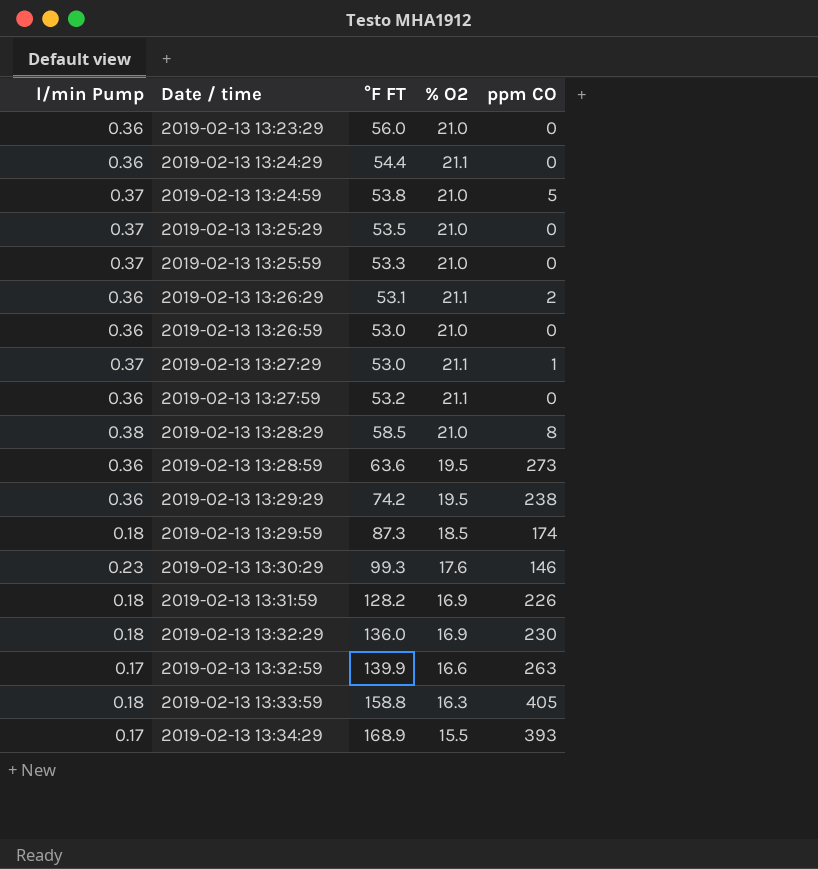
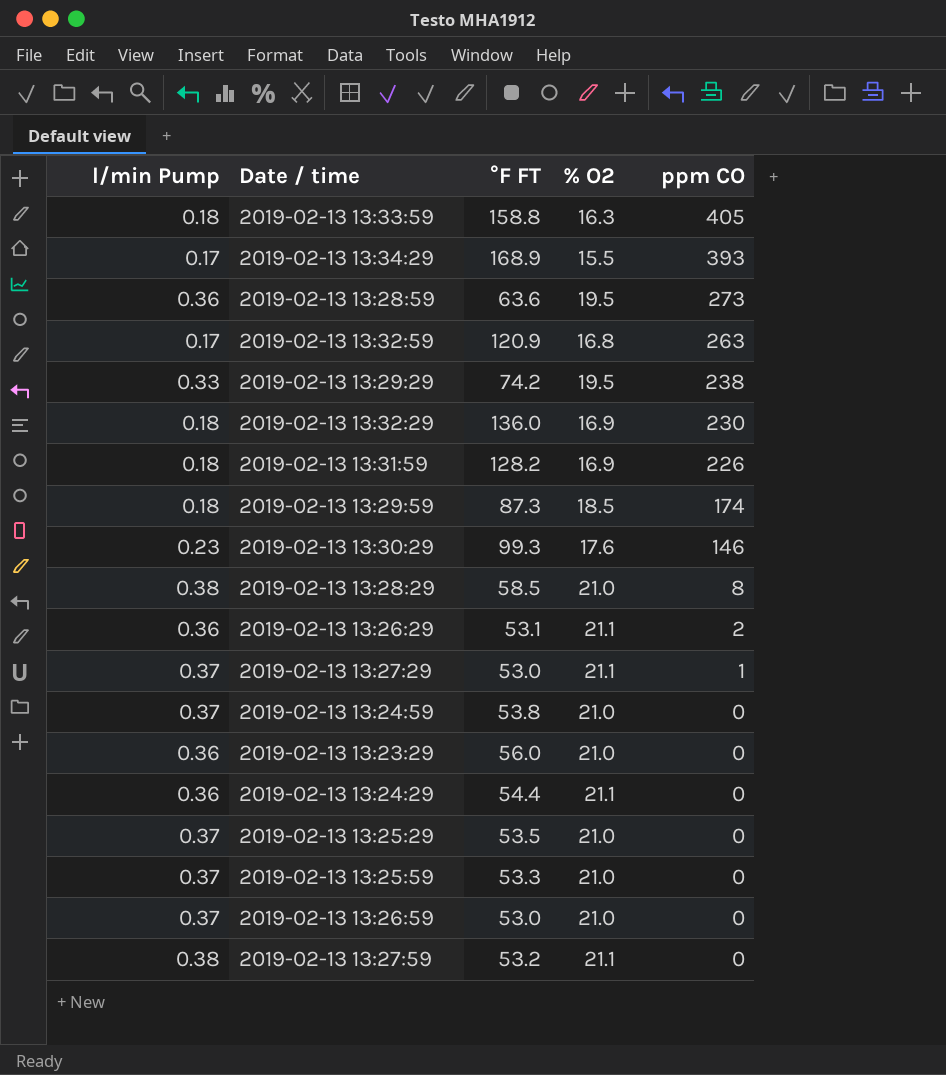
row order: Date / time ascending -> ppm CO descending
2019-02-13 13:32:59 | °F FT: 139.9 -> 120.9
2019-02-13 13:32:59 | % O2: 16.6 -> 16.8
2019-02-13 13:29:29 | l/min Pump: 0.36 -> 0.33
2019-02-13 13:24:59 | ppm CO: 5 -> 0
2019-02-13 13:26:59 | l/min Pump: 0.36 -> 0.37
2019-02-13 13:27:59 | l/min Pump: 0.36 -> 0.38

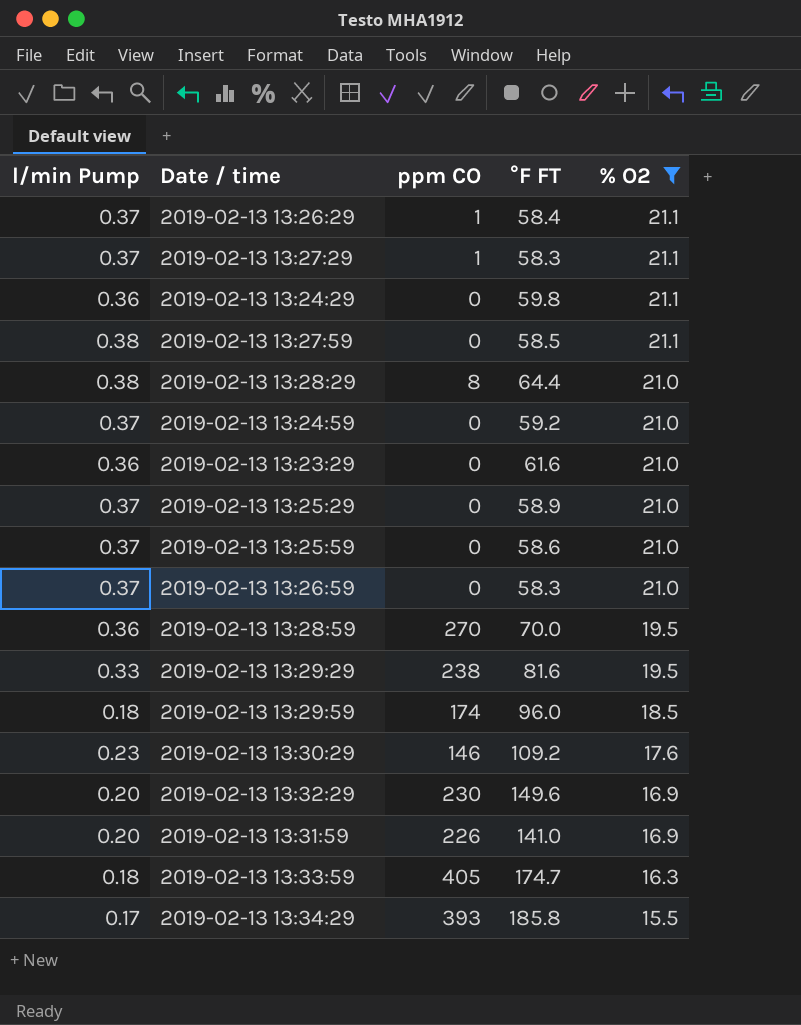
filter: none -> % O2 != 16.8
row order: ppm CO descending -> % O2 descending
column ppm CO | position: 5 -> 3
2019-02-13 13:26:29 | l/min Pump: 0.36 -> 0.37
2019-02-13 13:26:29 | ppm CO: 2 -> 1
2019-02-13 13:26:29 | °F FT: 53.1 -> 58.4
2019-02-13 13:27:29 | °F FT: 53.0 -> 58.3
2019-02-13 13:24:29 | °F FT: 54.4 -> 59.8
2019-02-13 13:27:59 | °F FT: 53.2 -> 58.5
2019-02-13 13:28:29 | °F FT: 58.5 -> 64.4
2019-02-13 13:24:59 | °F FT: 53.8 -> 59.2
2019-02-13 13:23:29 | °F FT: 56.0 -> 61.6
2019-02-13 13:25:29 | °F FT: 53.5 -> 58.9
2019-02-13 13:25:59 | °F FT: 53.3 -> 58.6
2019-02-13 13:26:59 | °F FT: 53.0 -> 58.3
2019-02-13 13:28:59 | ppm CO: 273 -> 270
2019-02-13 13:28:59 | °F FT: 63.6 -> 70.0
2019-02-13 13:29:29 | °F FT: 74.2 -> 81.6
2019-02-13 13:29:59 | °F FT: 87.3 -> 96.0
2019-02-13 13:30:29 | °F FT: 99.3 -> 109.2
2019-02-13 13:32:29 | l/min Pump: 0.18 -> 0.20
2019-02-13 13:32:29 | °F FT: 136.0 -> 149.6
2019-02-13 13:31:59 | l/min Pump: 0.18 -> 0.20
2019-02-13 13:31:59 | °F FT: 128.2 -> 141.0
2019-02-13 13:33:59 | °F FT: 158.8 -> 174.7
2019-02-13 13:34:29 | °F FT: 168.9 -> 185.8

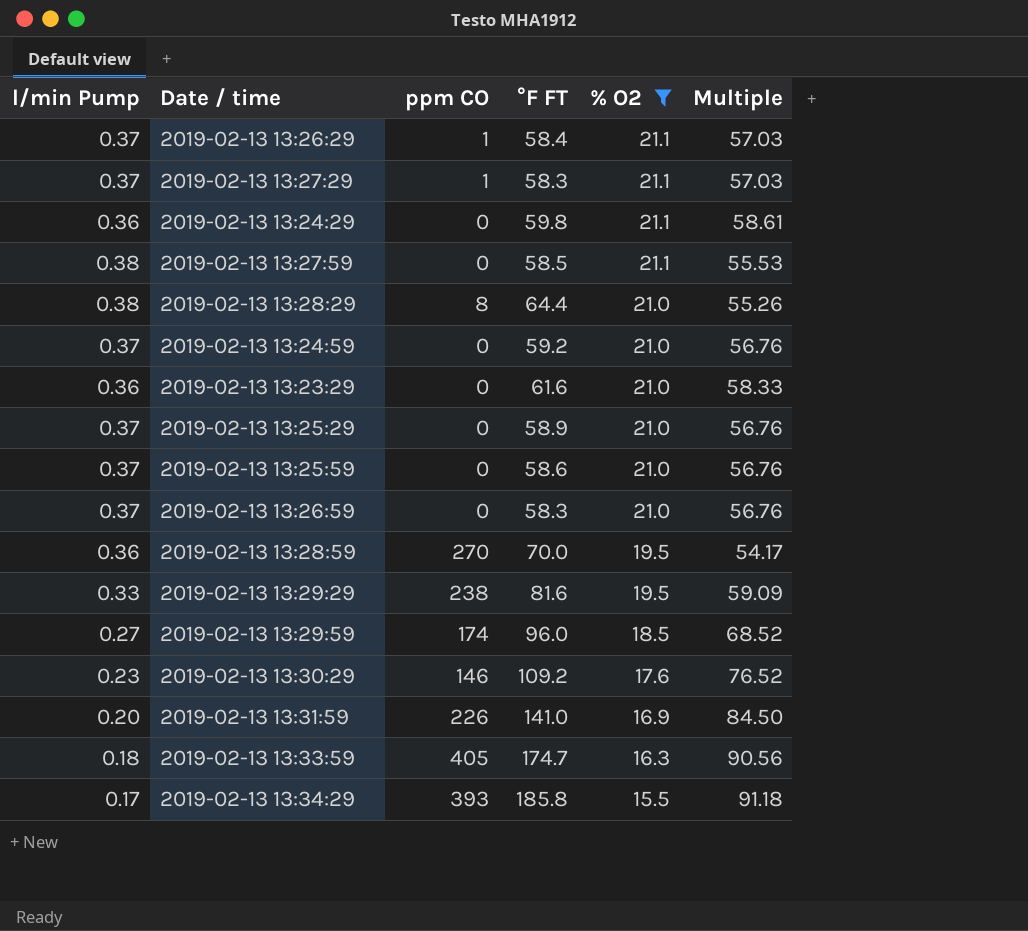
column Multiple | formula: none -> [% O2] / [l/min Pump]
row 2019-02-13 13:32:29: 0.20 | 230 | 149.6 | 16.9 -> none
2019-02-13 13:29:59 | l/min Pump: 0.18 -> 0.27

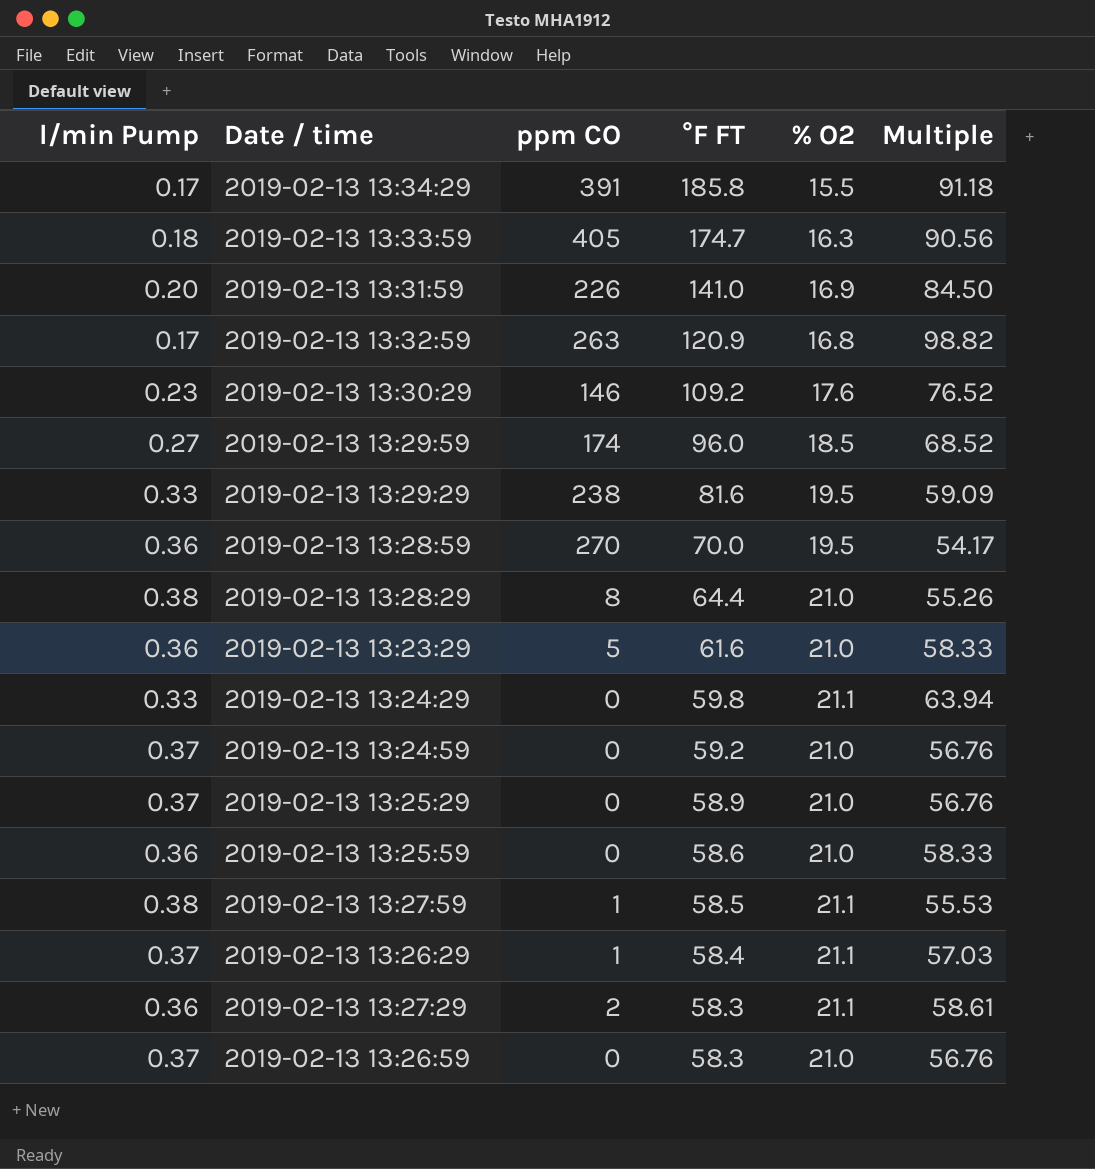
filter: % O2 != 16.8 -> none
row order: % O2 descending -> °F FT descending
2019-02-13 13:34:29 | ppm CO: 393 -> 391
2019-02-13 13:23:29 | ppm CO: 0 -> 5
2019-02-13 13:24:29 | l/min Pump: 0.36 -> 0.33
2019-02-13 13:24:29 | Multiple: 58.61 -> 63.94
2019-02-13 13:25:59 | l/min Pump: 0.37 -> 0.36
2019-02-13 13:25:59 | Multiple: 56.76 -> 58.33
2019-02-13 13:27:59 | ppm CO: 0 -> 1
2019-02-13 13:27:29 | l/min Pump: 0.37 -> 0.36
2019-02-13 13:27:29 | ppm CO: 1 -> 2
2019-02-13 13:27:29 | Multiple: 57.03 -> 58.61

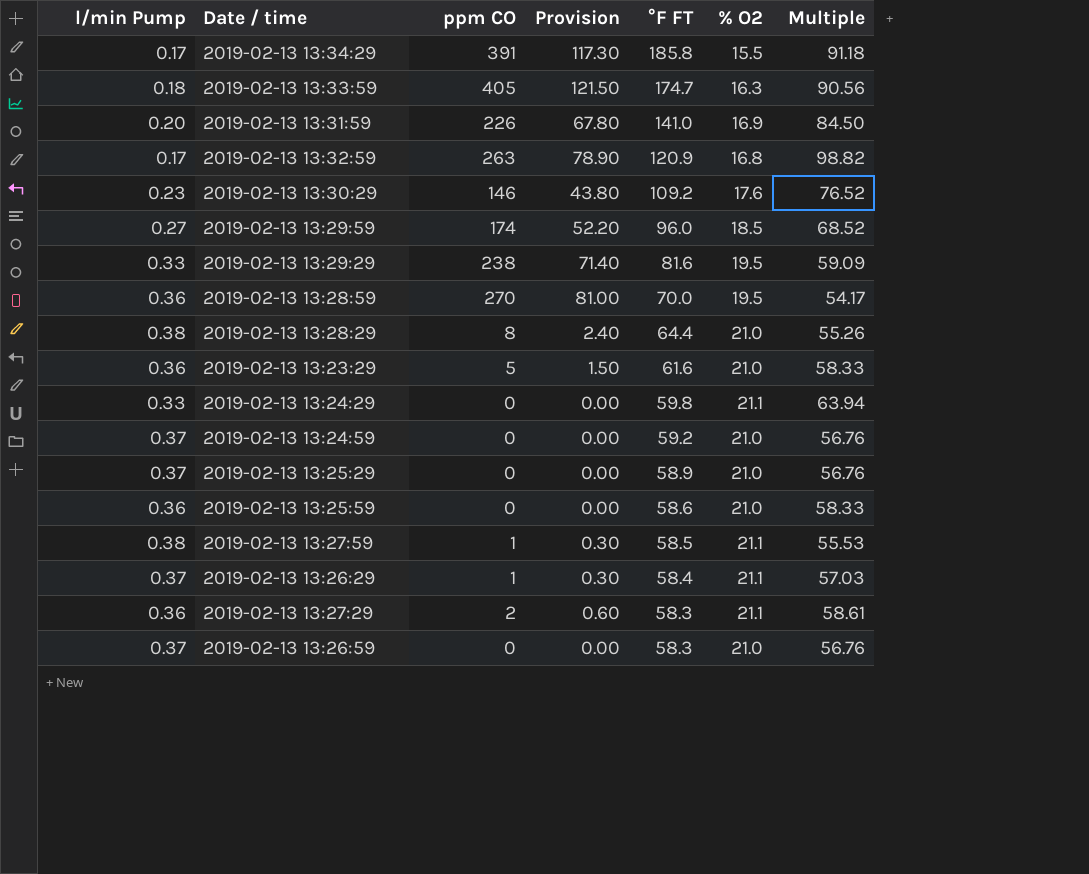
column Provision | formula: none -> [ppm CO] * 0.3

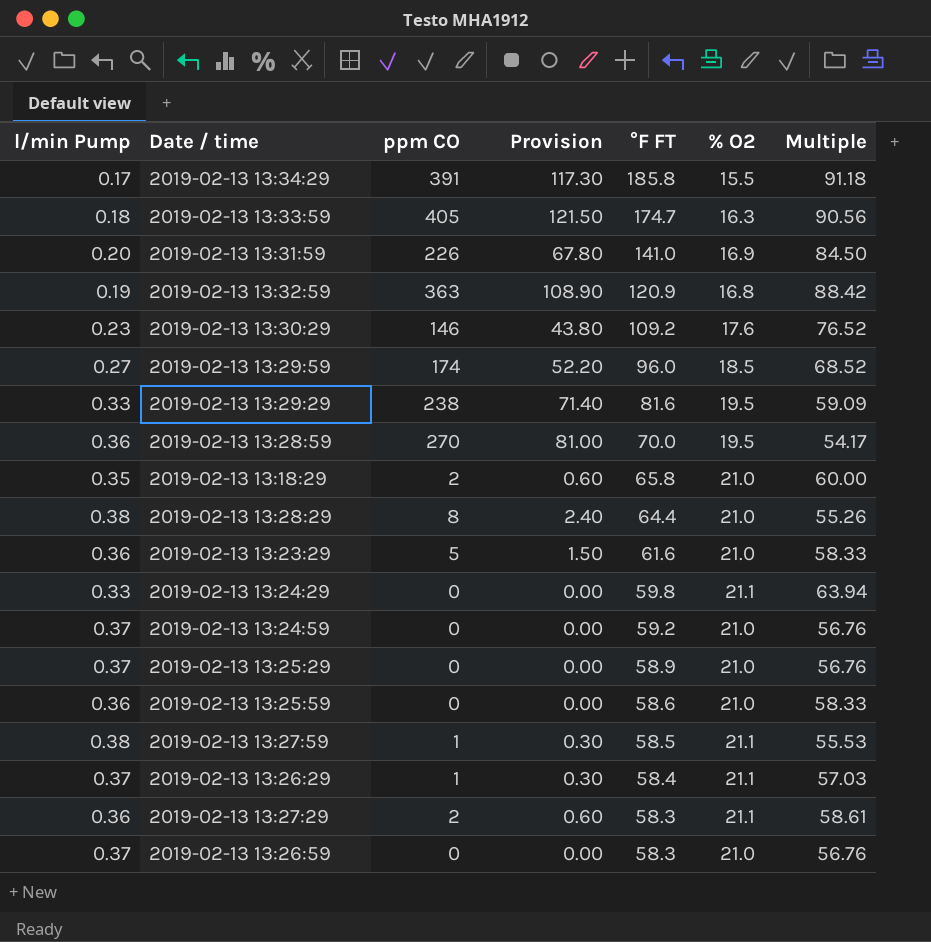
2019-02-13 13:32:59 | l/min Pump: 0.17 -> 0.19
2019-02-13 13:32:59 | ppm CO: 263 -> 363
2019-02-13 13:32:59 | Provision: 78.90 -> 108.90
2019-02-13 13:32:59 | Multiple: 98.82 -> 88.42
row 2019-02-13 13:18:29: none -> 0.35 | 2 | 0.60 | 65.8 | 21.0 | 60.00

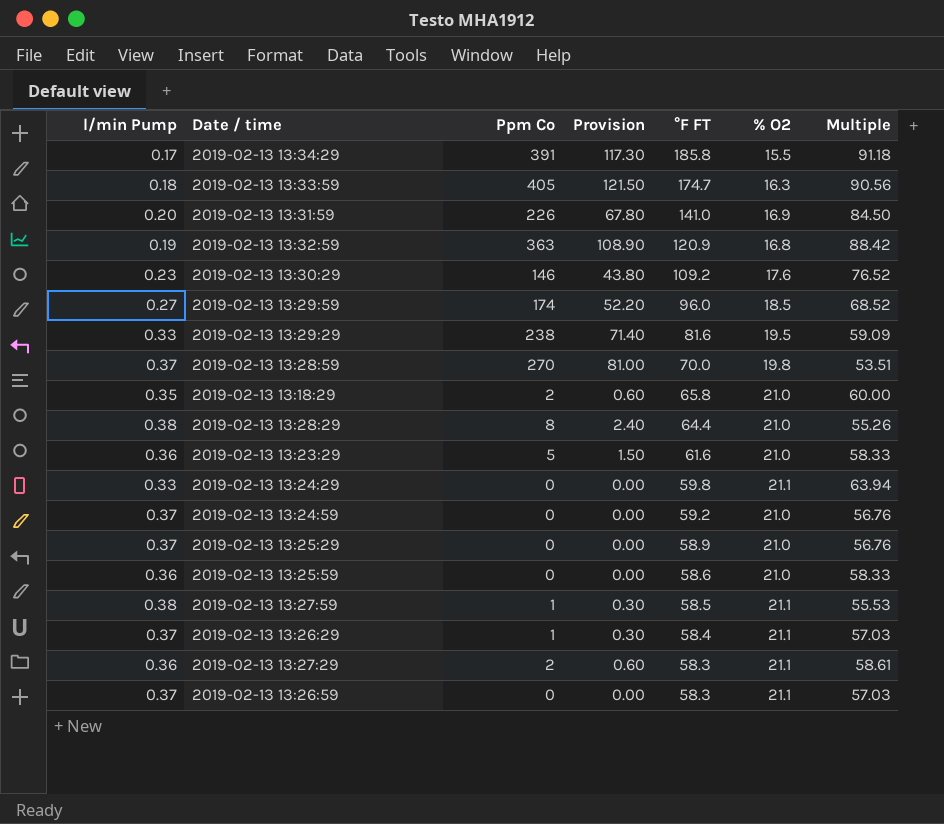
column name: ppm CO -> Ppm Co
2019-02-13 13:28:59 | l/min Pump: 0.36 -> 0.37
2019-02-13 13:28:59 | % O2: 19.5 -> 19.8
2019-02-13 13:28:59 | Multiple: 54.17 -> 53.51
2019-02-13 13:26:59 | % O2: 21.0 -> 21.1
2019-02-13 13:26:59 | Multiple: 56.76 -> 57.03

